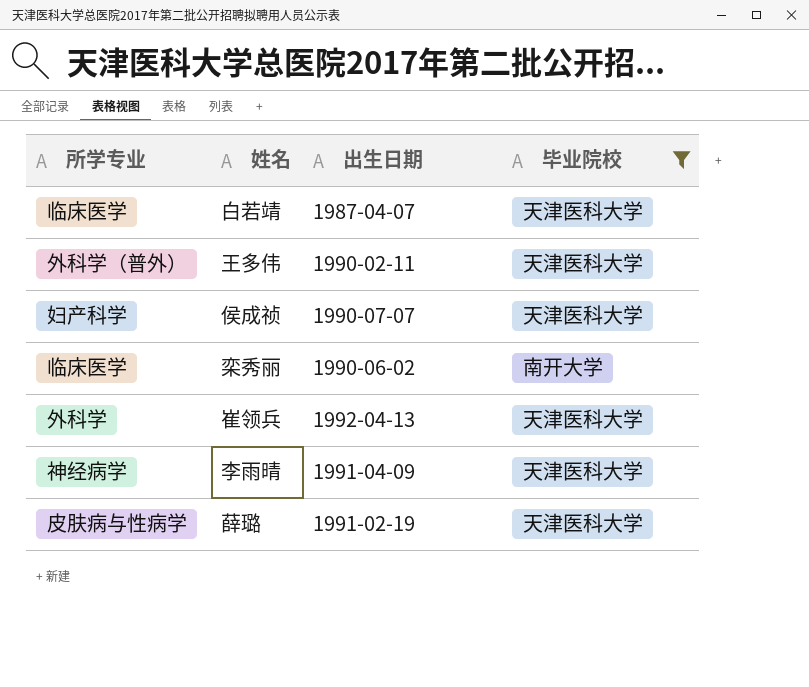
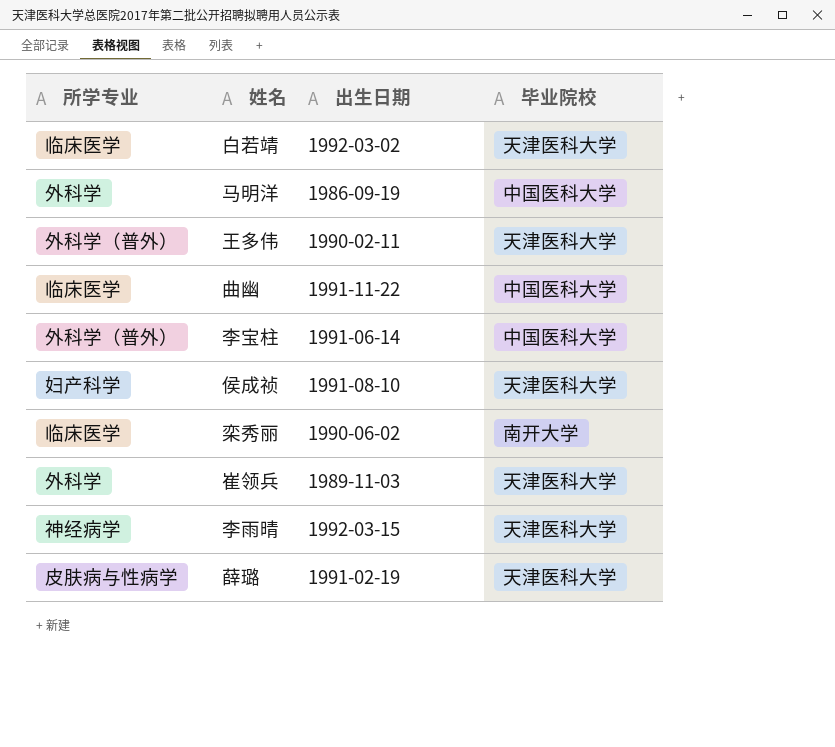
filter: 毕业院校 != 中国医科大学 -> none
白若靖 | 出生日期: 1987-04-07 -> 1992-03-02
侯成祯 | 出生日期: 1990-07-07 -> 1991-08-10
崔领兵 | 出生日期: 1992-04-13 -> 1989-11-03
李雨晴 | 出生日期: 1991-04-09 -> 1992-03-15

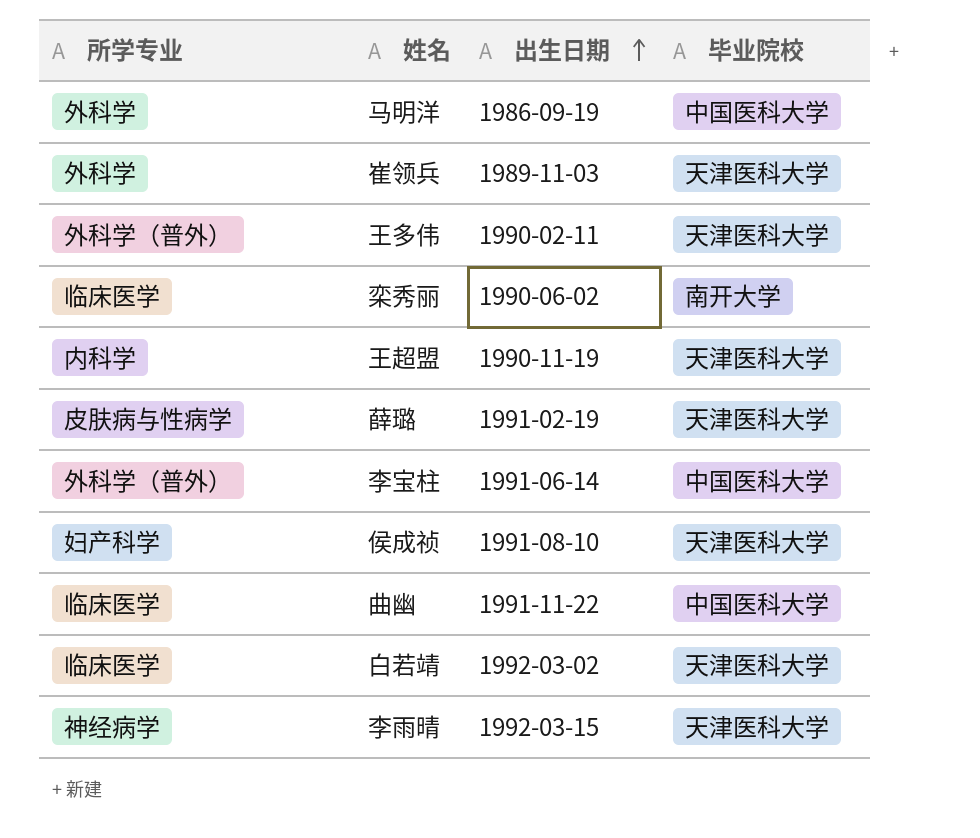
row order: none -> 出生日期 ascending
row 王超盟: none -> 内科学 | 1990-11-19 | 天津医科大学

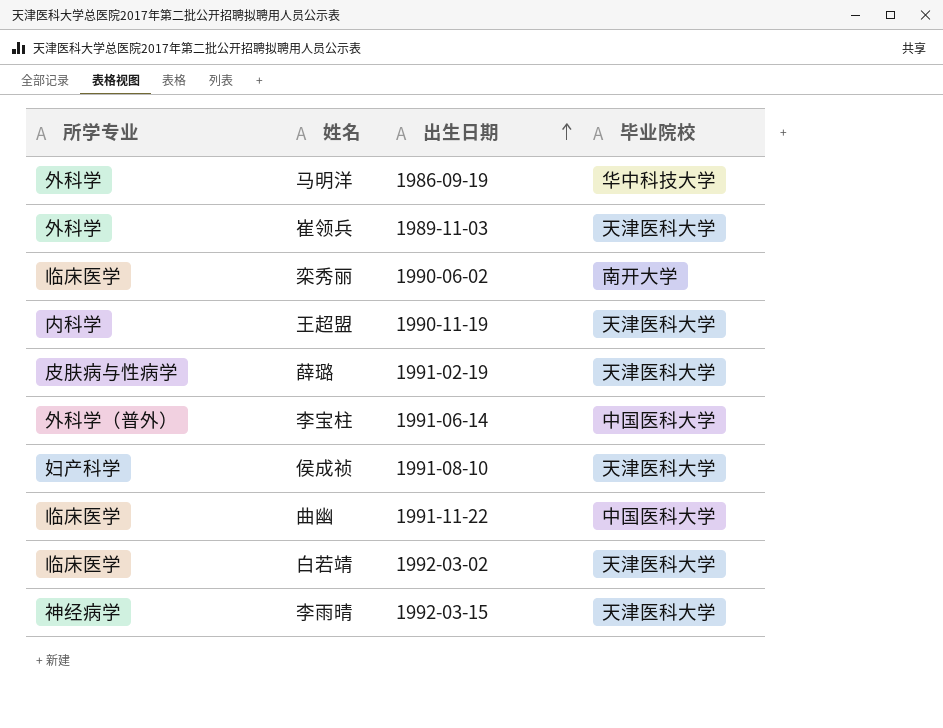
row 王多伟: 外科学（普外） | 1990-02-11 | 天津医科大学 -> none
马明洋 | 毕业院校: 中国医科大学 -> 华中科技大学

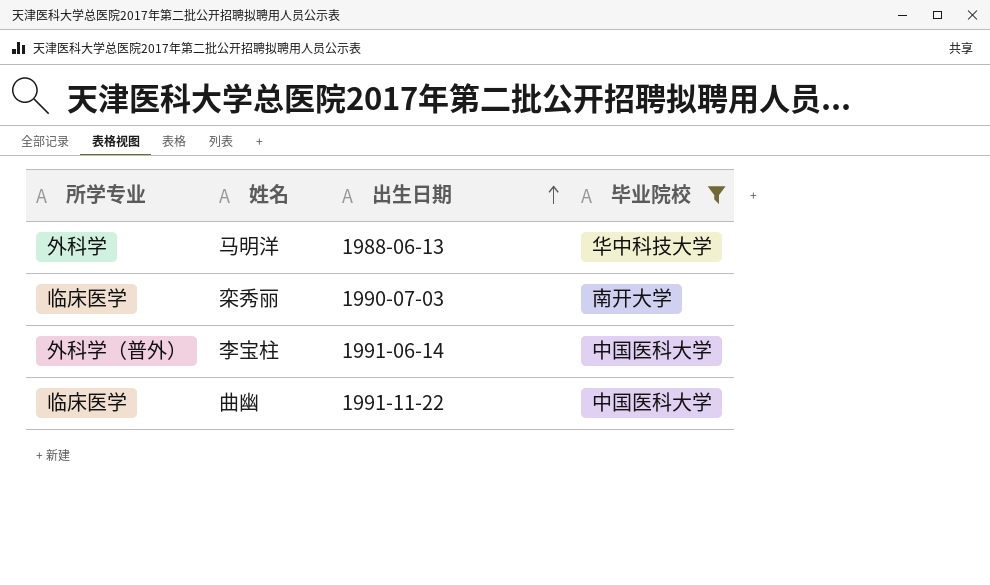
filter: none -> 毕业院校 != 天津医科大学
马明洋 | 出生日期: 1986-09-19 -> 1988-06-13
栾秀丽 | 出生日期: 1990-06-02 -> 1990-07-03

